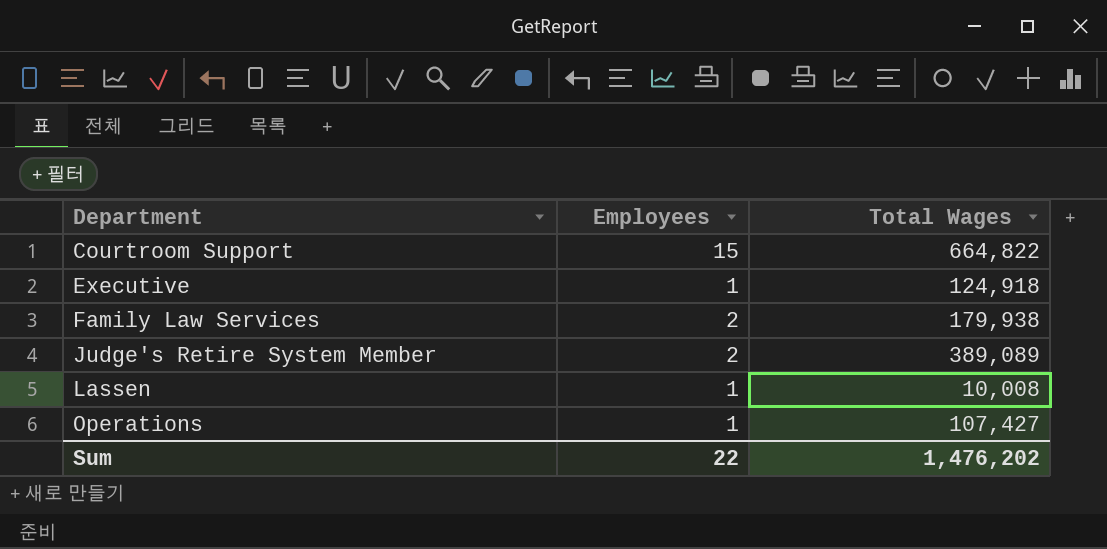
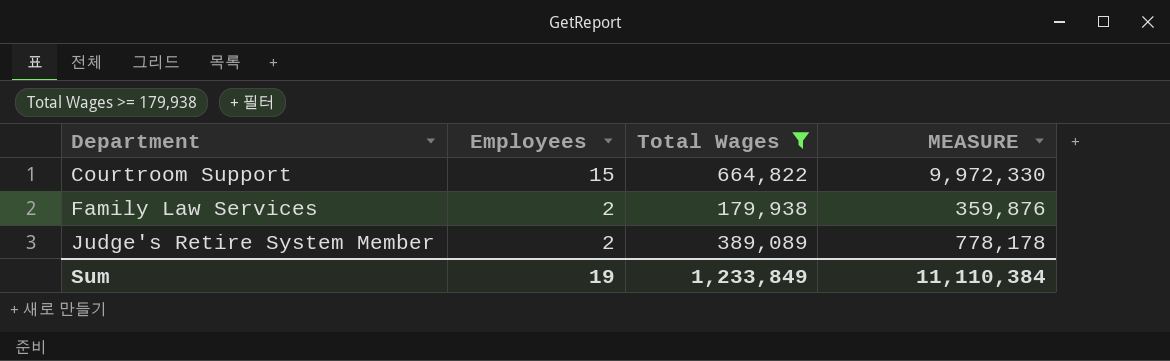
filter: none -> Total Wages >= 179,938
column MEASURE | formula: none -> [Employees] * [Total Wages]
Sum | Employees: 22 -> 19
Sum | Total Wages: 1,476,202 -> 1,233,849

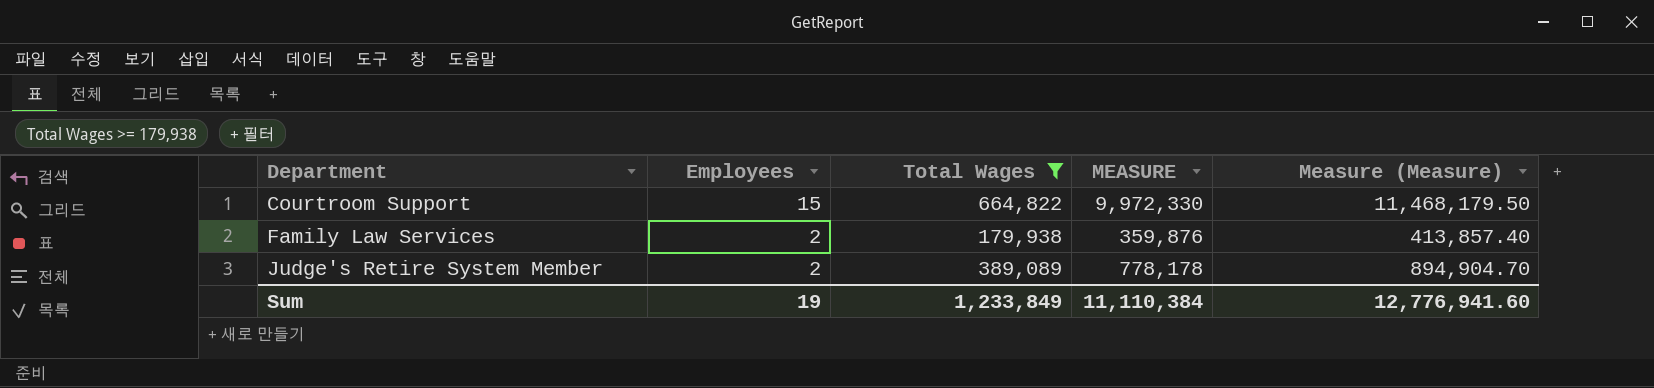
column Measure (Measure) | formula: none -> [MEASURE] * 1.15

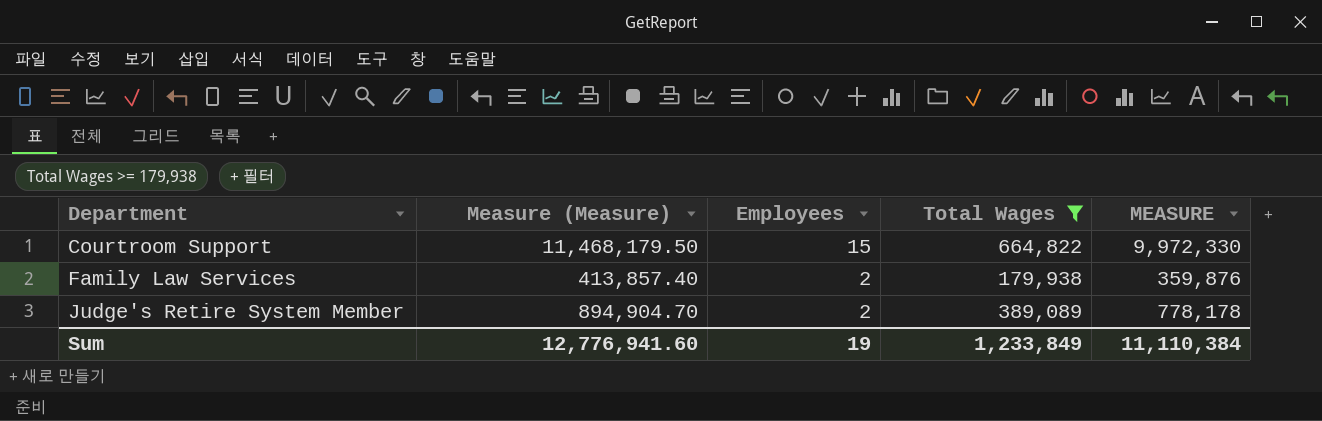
column Measure (Measure) | position: 5 -> 2

